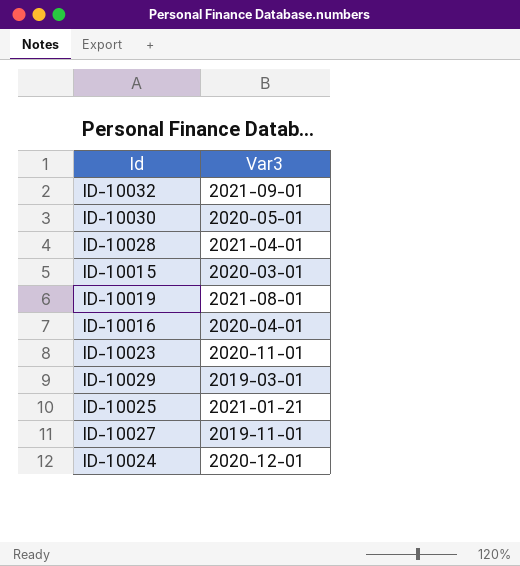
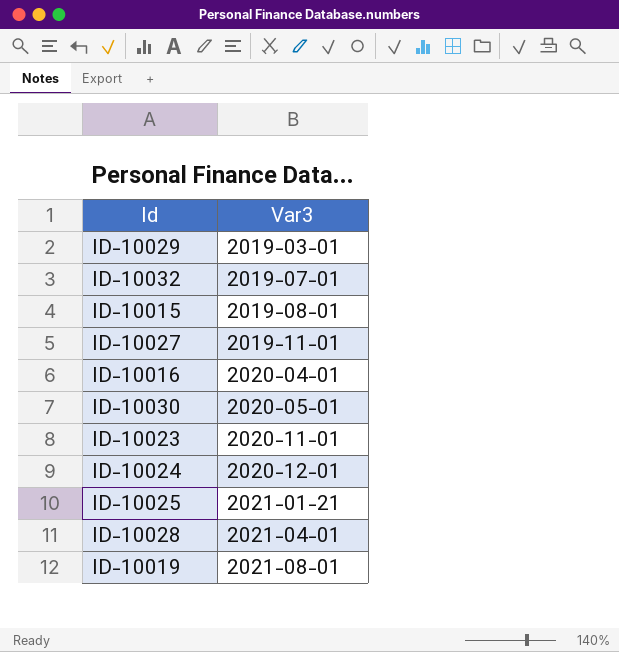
row order: none -> Var3 ascending
ID-10032 | Var3: 2021-09-01 -> 2019-07-01
ID-10015 | Var3: 2020-03-01 -> 2019-08-01

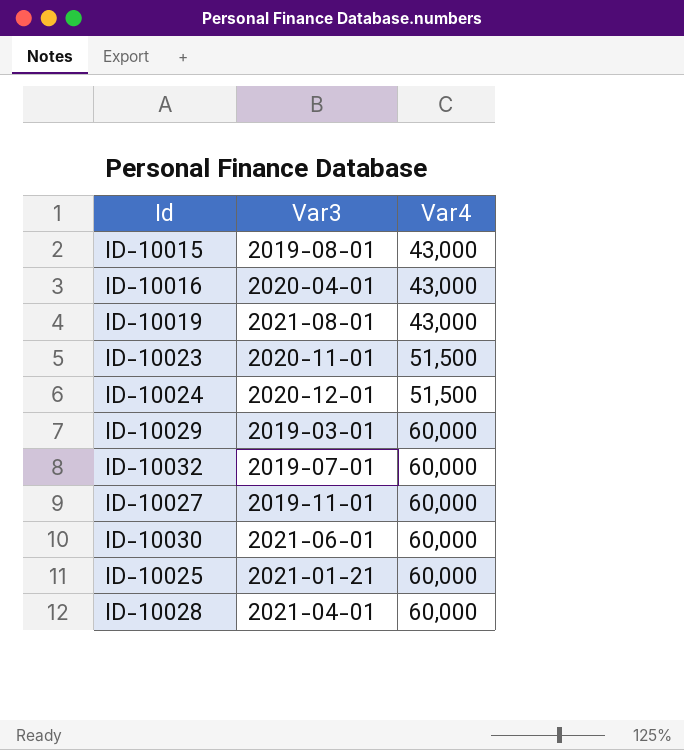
row order: Var3 ascending -> Var4 ascending
column Var4 | position: none -> 3
ID-10030 | Var3: 2020-05-01 -> 2021-06-01

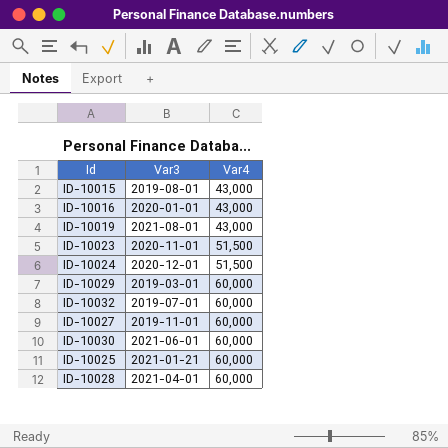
ID-10016 | Var3: 2020-04-01 -> 2020-01-01

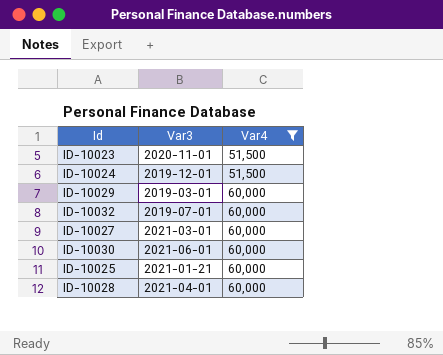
filter: none -> Var4 != 43,000
ID-10024 | Var3: 2020-12-01 -> 2019-12-01
ID-10027 | Var3: 2019-11-01 -> 2021-03-01

